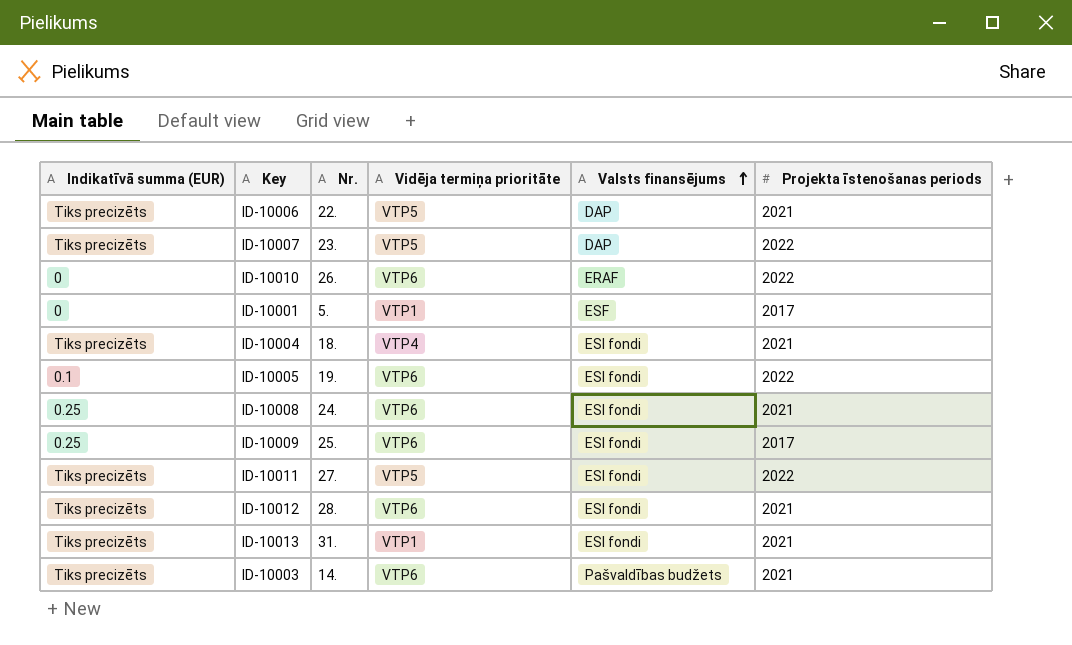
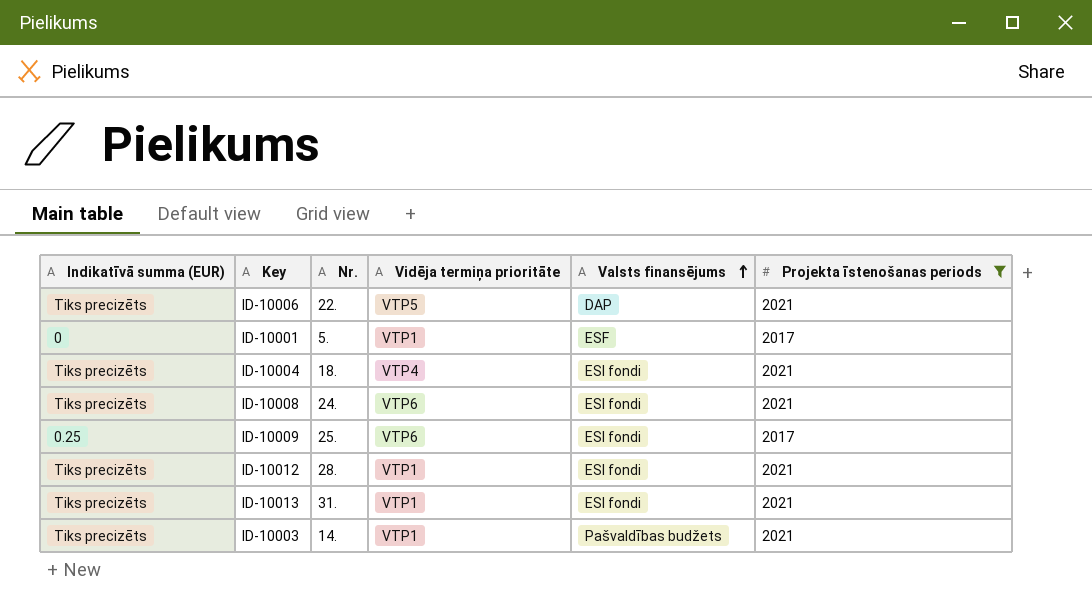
filter: none -> Projekta īstenošanas periods != 2022
ID-10008 | Indikatīvā summa (EUR): 0.25 -> Tiks precizēts
ID-10012 | Vidēja termiņa prioritāte: VTP6 -> VTP1
ID-10003 | Vidēja termiņa prioritāte: VTP6 -> VTP1

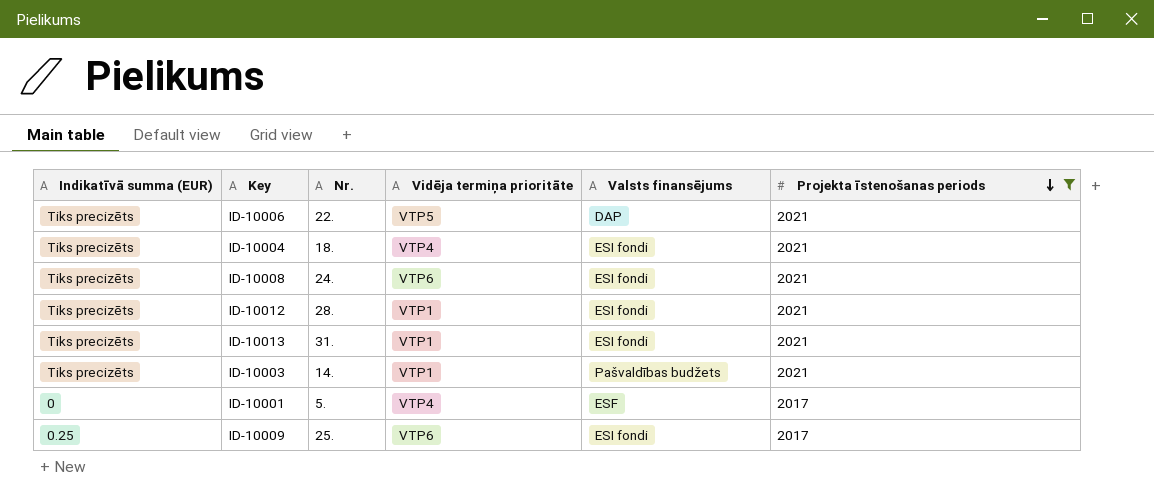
row order: Valsts finansējums ascending -> Projekta īstenošanas periods descending
ID-10001 | Vidēja termiņa prioritāte: VTP1 -> VTP4

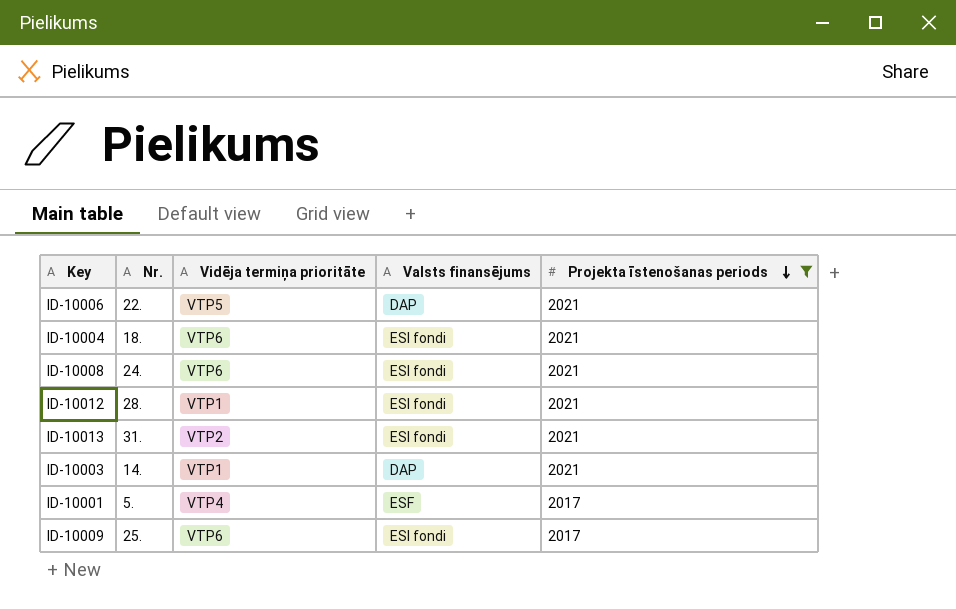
column Indikatīvā summa (EUR) | position: 1 -> none
ID-10004 | Vidēja termiņa prioritāte: VTP4 -> VTP6
ID-10013 | Vidēja termiņa prioritāte: VTP1 -> VTP2
ID-10003 | Valsts finansējums: Pašvaldības budžets -> DAP

